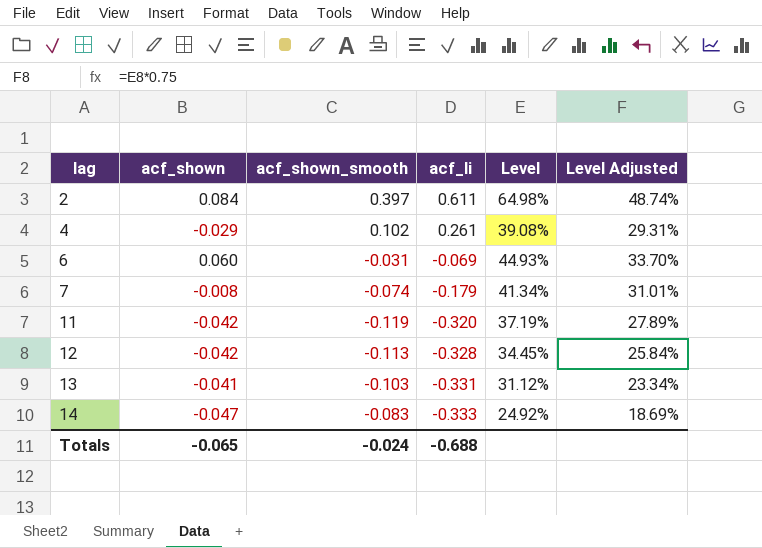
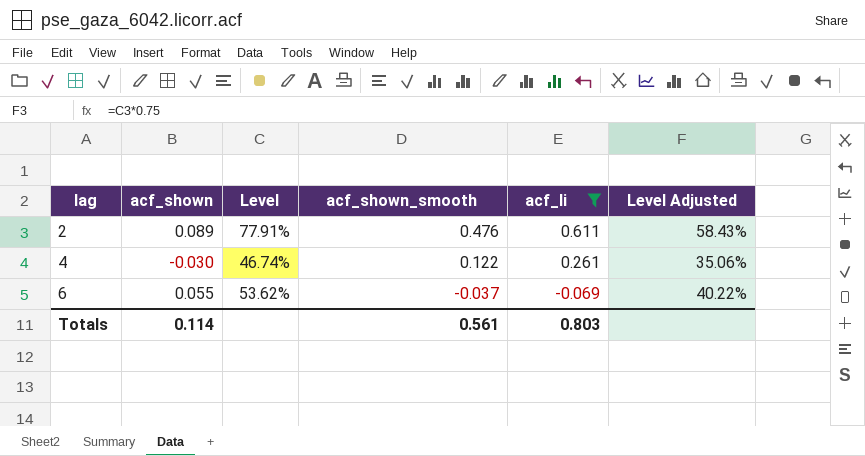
filter: none -> acf_li >= -0.069
column Level | position: 5 -> 3
2 | acf_shown: 0.084 -> 0.089
2 | Level: 64.98% -> 77.91%
2 | acf_shown_smooth: 0.397 -> 0.476
2 | Level Adjusted: 48.74% -> 58.43%
4 | acf_shown: -0.029 -> -0.030
4 | Level: 39.08% -> 46.74%
4 | acf_shown_smooth: 0.102 -> 0.122
4 | Level Adjusted: 29.31% -> 35.06%
6 | acf_shown: 0.060 -> 0.055
6 | Level: 44.93% -> 53.62%
6 | acf_shown_smooth: -0.031 -> -0.037
6 | Level Adjusted: 33.70% -> 40.22%
Totals | acf_shown: -0.065 -> 0.114
Totals | acf_shown_smooth: -0.024 -> 0.561
Totals | acf_li: -0.688 -> 0.803

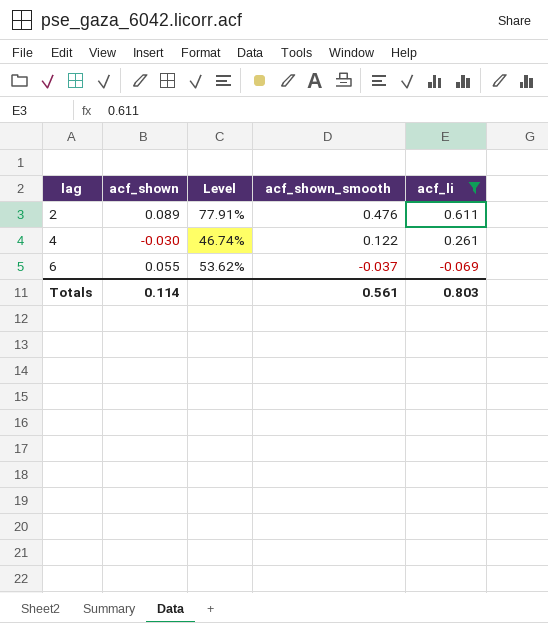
column Level Adjusted | formula: [Level] * 0.75 -> none

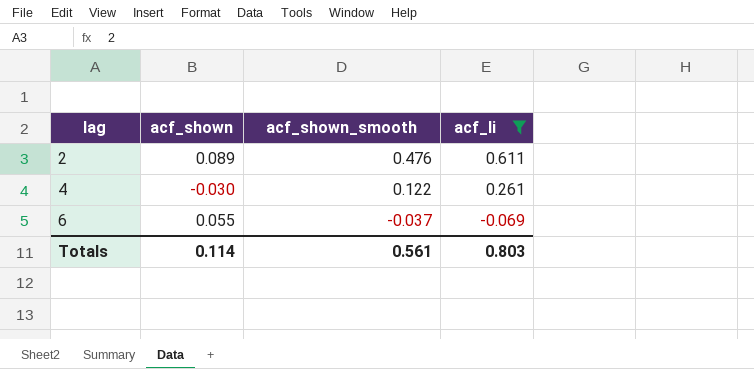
column Level | formula: [acf_shown_smooth] / [acf_li] -> none

